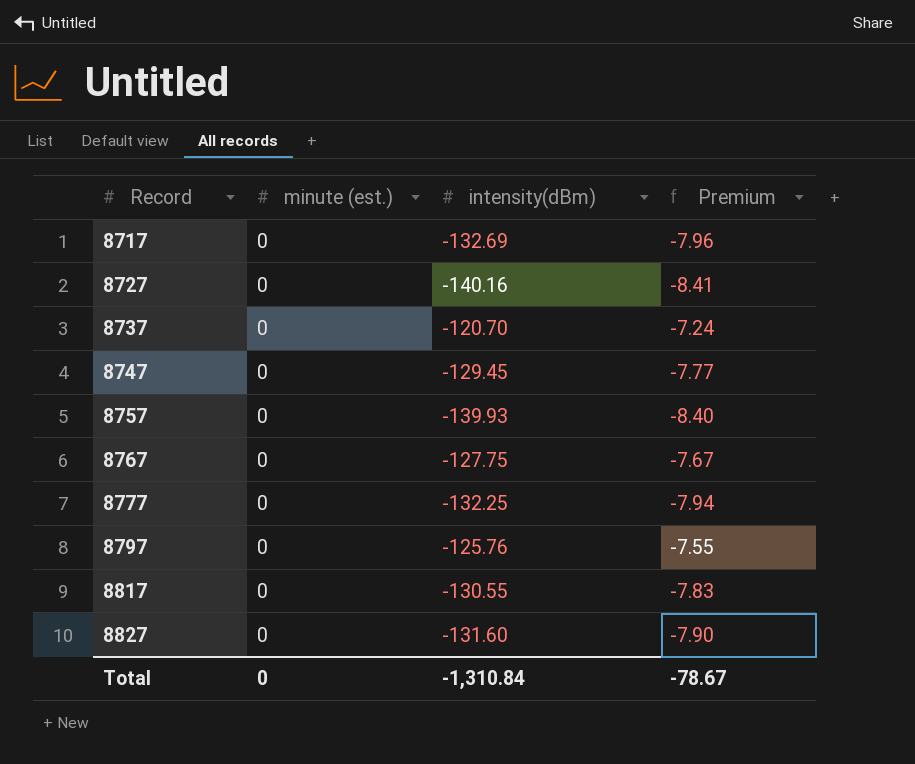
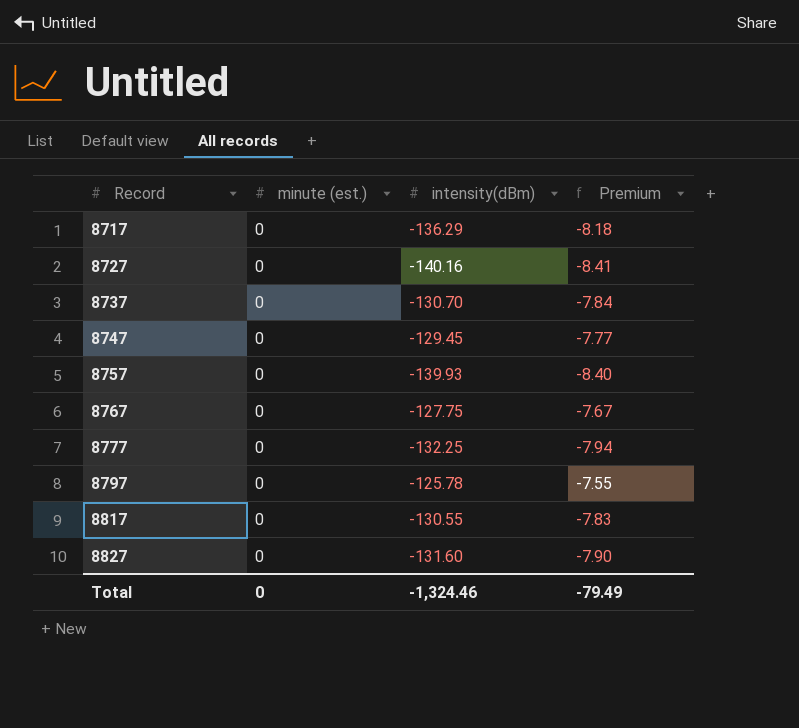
8717 | intensity(dBm): -132.69 -> -136.29
8717 | Premium: -7.96 -> -8.18
8737 | intensity(dBm): -120.70 -> -130.70
8737 | Premium: -7.24 -> -7.84
8797 | intensity(dBm): -125.76 -> -125.78
Total | intensity(dBm): -1,310.84 -> -1,324.46
Total | Premium: -78.67 -> -79.49

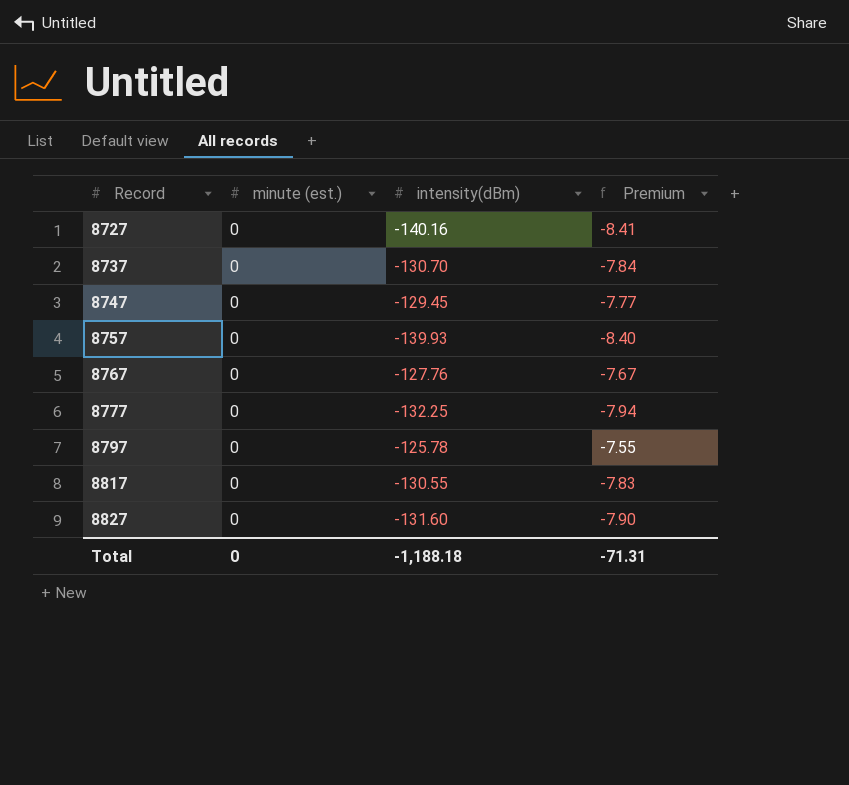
row 8717: 0 | -136.29 | -8.18 -> none
8767 | intensity(dBm): -127.75 -> -127.76
Total | intensity(dBm): -1,324.46 -> -1,188.18
Total | Premium: -79.49 -> -71.31

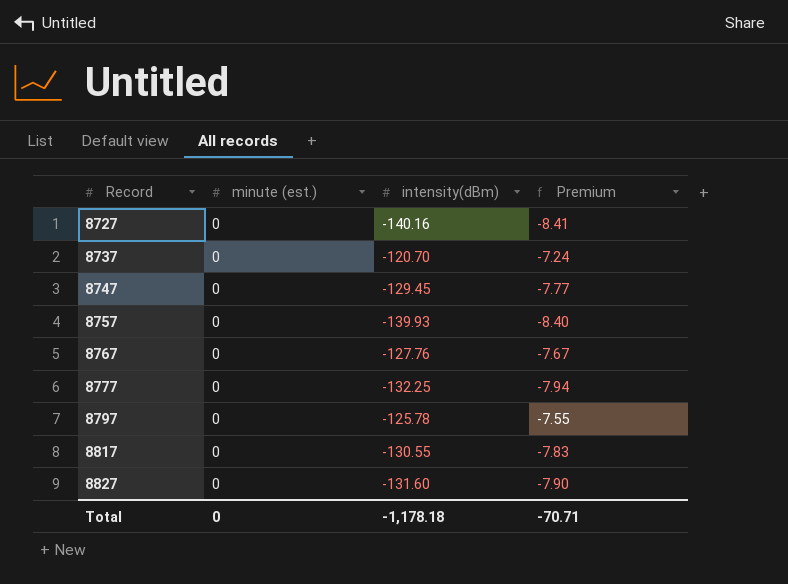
8737 | intensity(dBm): -130.70 -> -120.70
8737 | Premium: -7.84 -> -7.24
Total | intensity(dBm): -1,188.18 -> -1,178.18
Total | Premium: -71.31 -> -70.71

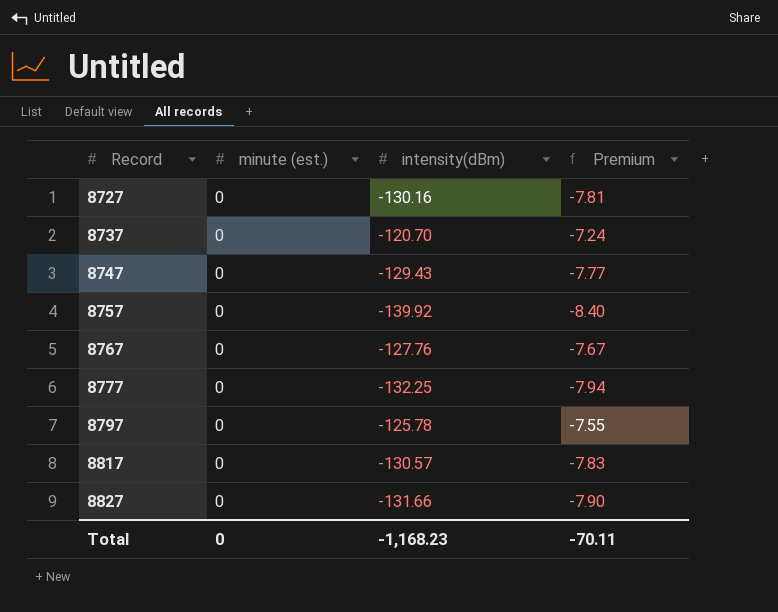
8727 | intensity(dBm): -140.16 -> -130.16
8727 | Premium: -8.41 -> -7.81
8747 | intensity(dBm): -129.45 -> -129.43
8757 | intensity(dBm): -139.93 -> -139.92
8817 | intensity(dBm): -130.55 -> -130.57
8827 | intensity(dBm): -131.60 -> -131.66
Total | intensity(dBm): -1,178.18 -> -1,168.23
Total | Premium: -70.71 -> -70.11

